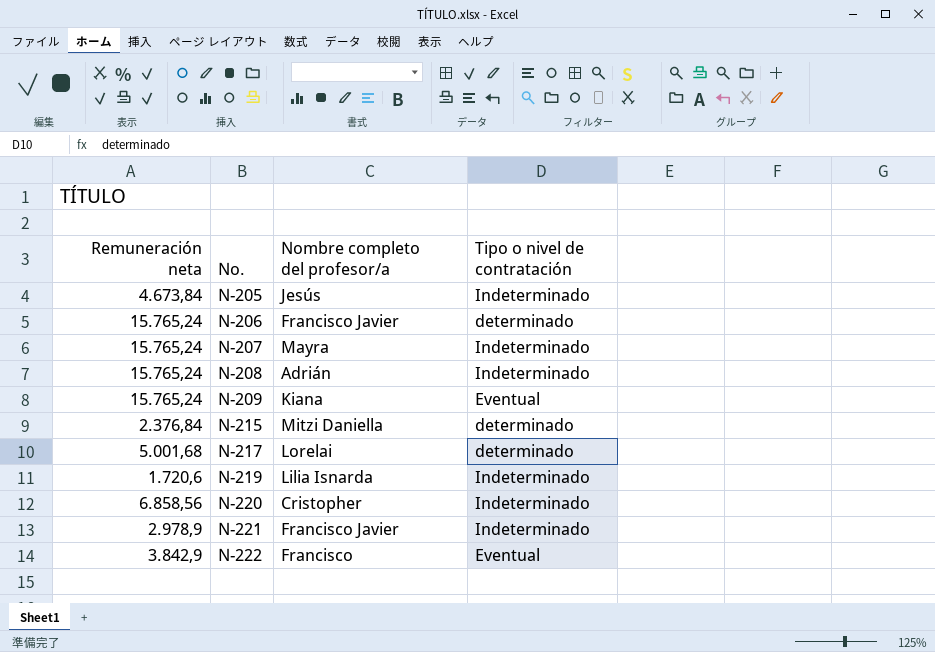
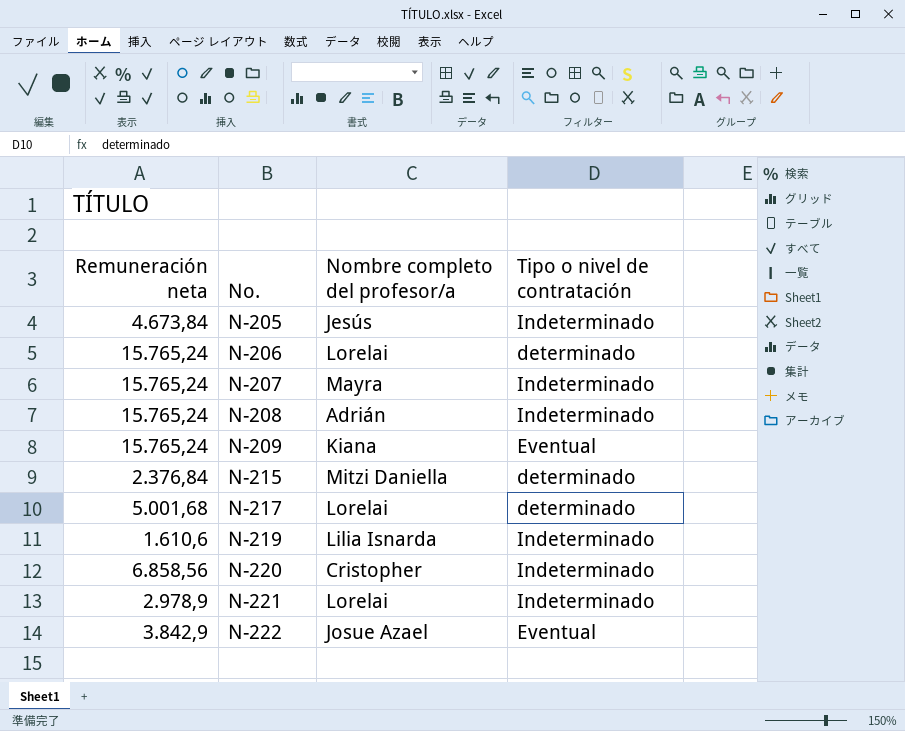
N-206 | Nombre completo del profesor/a: Francisco Javier -> Lorelai
N-219 | Remuneración neta: 1.720,6 -> 1.610,6
N-221 | Nombre completo del profesor/a: Francisco Javier -> Lorelai
N-222 | Nombre completo del profesor/a: Francisco -> Josue Azael

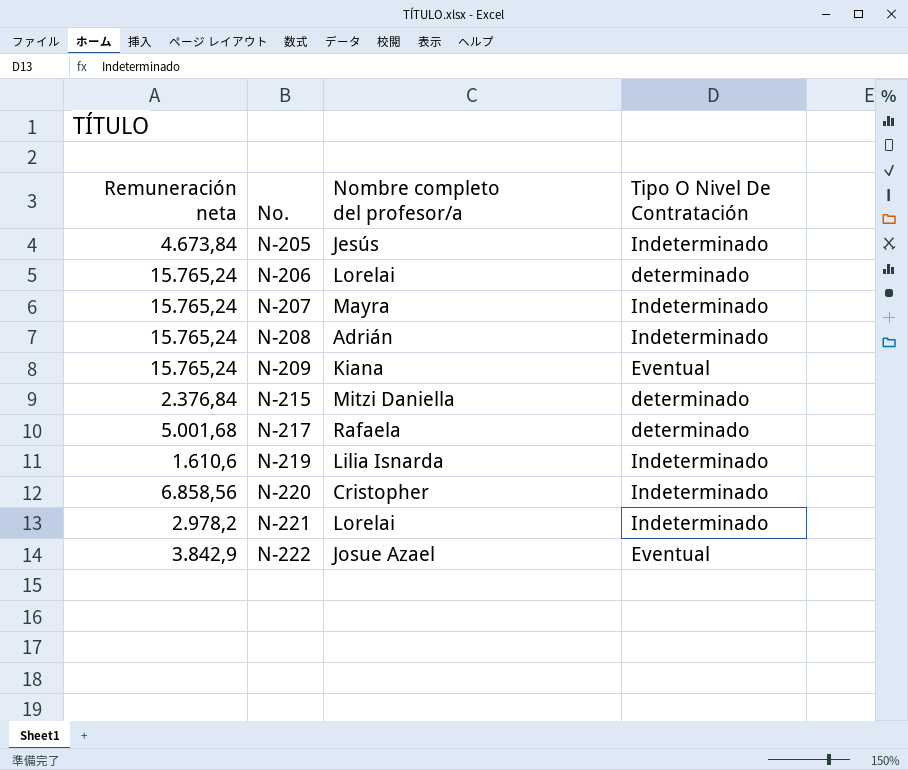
column name: Tipo o nivel de contratación -> Tipo O Nivel De Contratación
N-217 | Nombre completo del profesor/a: Lorelai -> Rafaela
N-221 | Remuneración neta: 2.978,9 -> 2.978,2

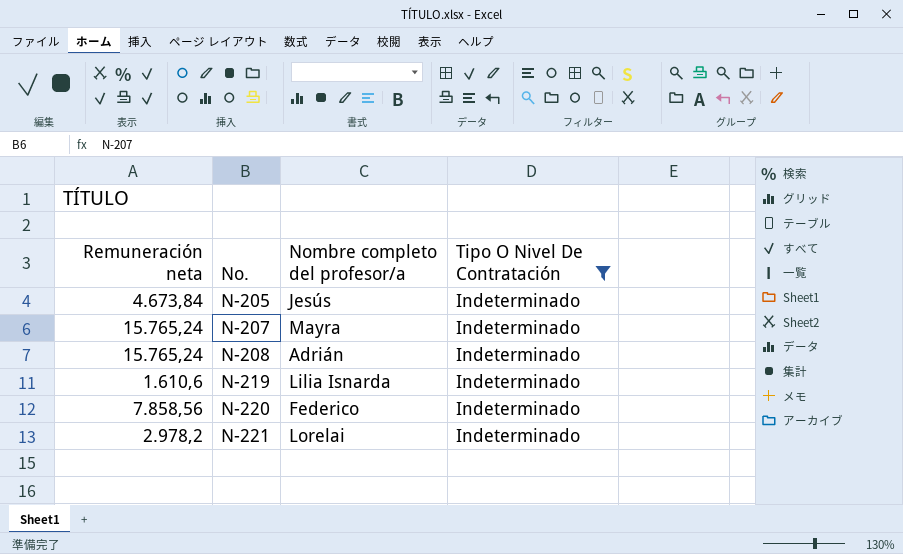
filter: none -> Tipo O Nivel De Contratación = Indeterminado
N-220 | Remuneración neta: 6.858,56 -> 7.858,56
N-220 | Nombre completo del profesor/a: Cristopher -> Federico

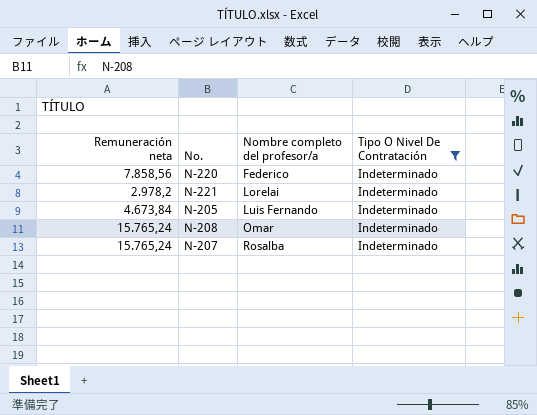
row order: No. ascending -> Nombre completo del profesor/a ascending
row N-219: 1.610,6 | Lilia Isnarda | Indeterminado -> none
N-205 | Nombre completo del profesor/a: Jesús -> Luis Fernando
N-208 | Nombre completo del profesor/a: Adrián -> Omar
N-207 | Nombre completo del profesor/a: Mayra -> Rosalba

